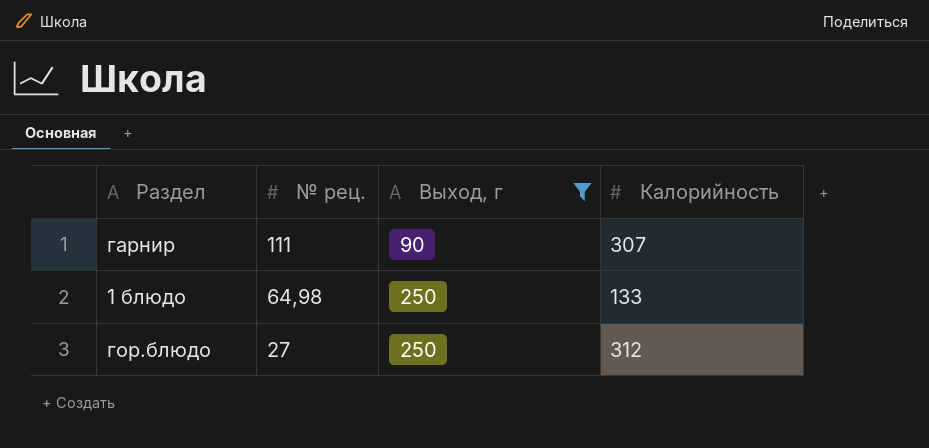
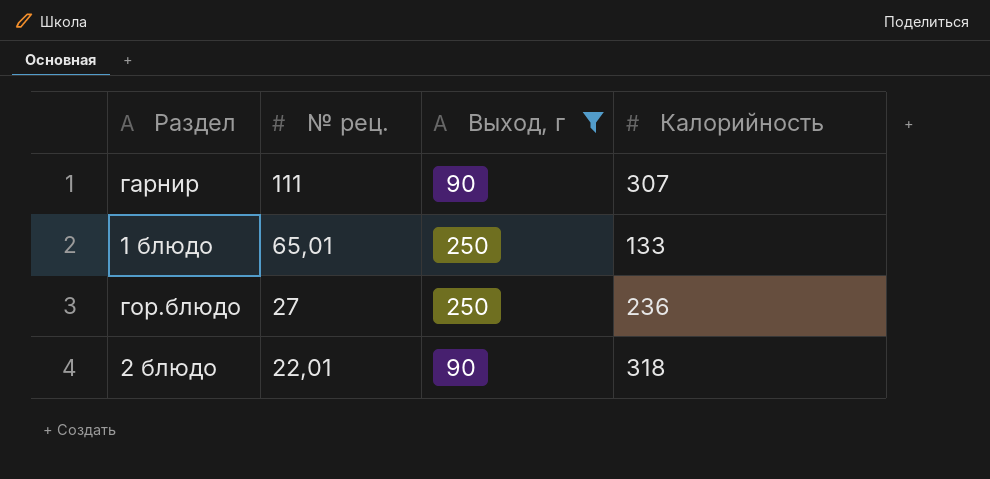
1 блюдо | № рец.: 64,98 -> 65,01
гор.блюдо | Калорийность: 312 -> 236
row 2 блюдо: none -> 22,01 | 90 | 318

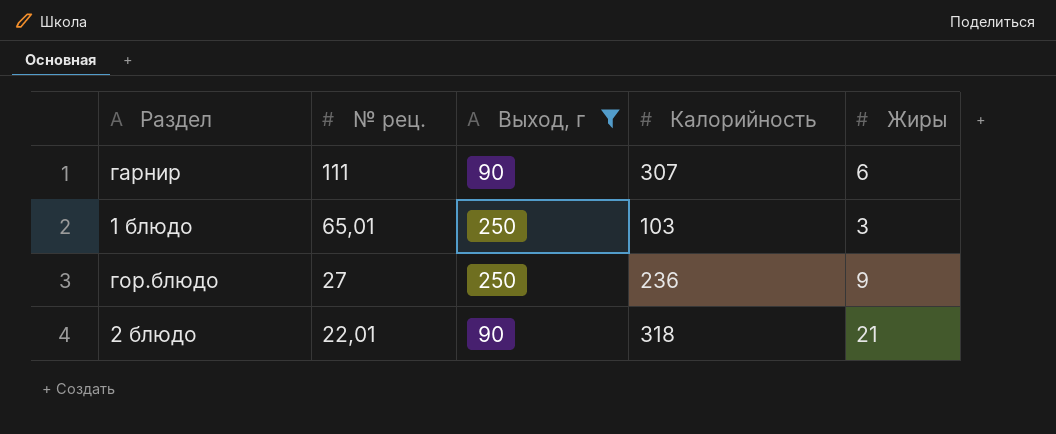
column Жиры | position: none -> 5
1 блюдо | Калорийность: 133 -> 103

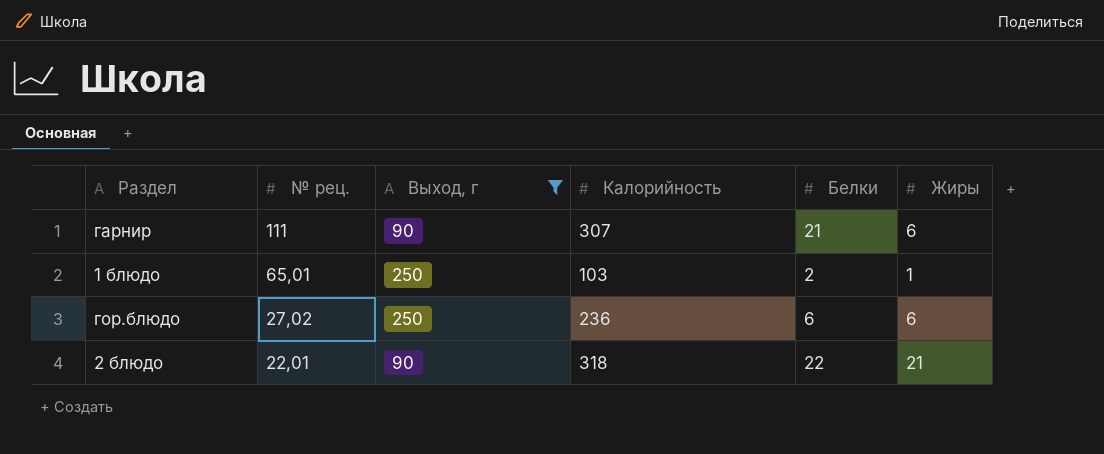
column Белки | position: none -> 5
1 блюдо | Жиры: 3 -> 1
гор.блюдо | № рец.: 27 -> 27,02
гор.блюдо | Жиры: 9 -> 6

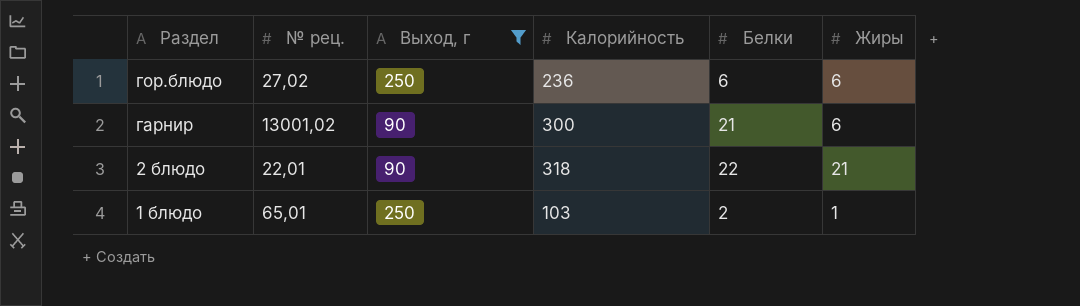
row order: № рец. descending -> Раздел descending
гарнир | № рец.: 111 -> 13001,02
гарнир | Калорийность: 307 -> 300

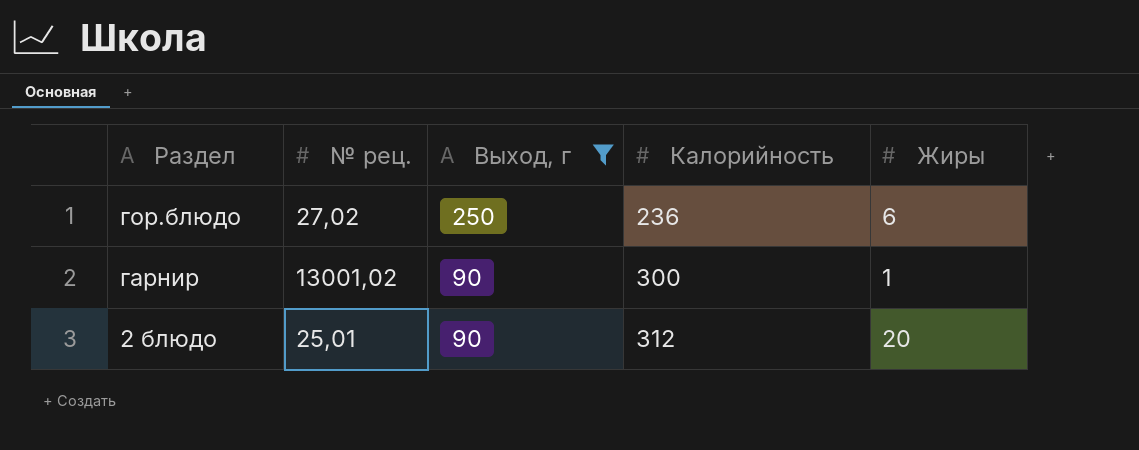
column Белки | position: 5 -> none
row 1 блюдо: 65,01 | 250 | 103 | 2 | 1 -> none
гарнир | Жиры: 6 -> 1
2 блюдо | № рец.: 22,01 -> 25,01
2 блюдо | Калорийность: 318 -> 312
2 блюдо | Жиры: 21 -> 20

